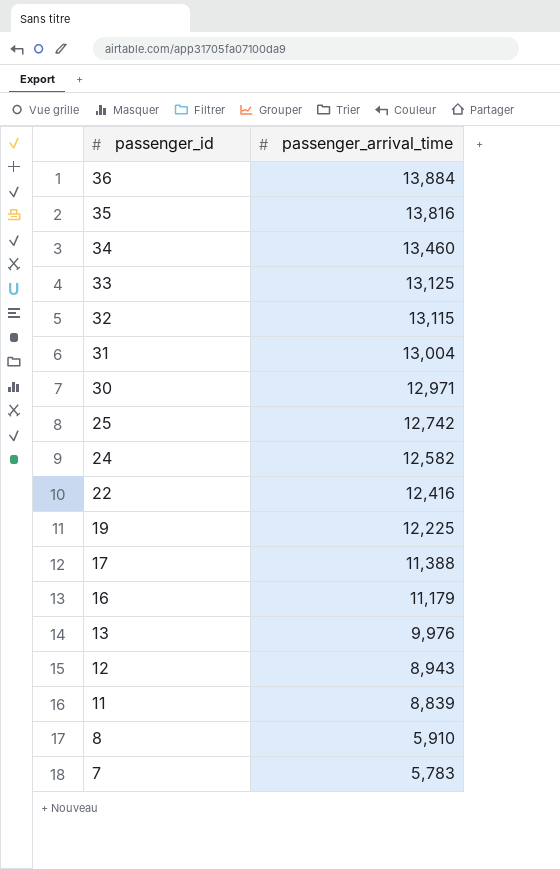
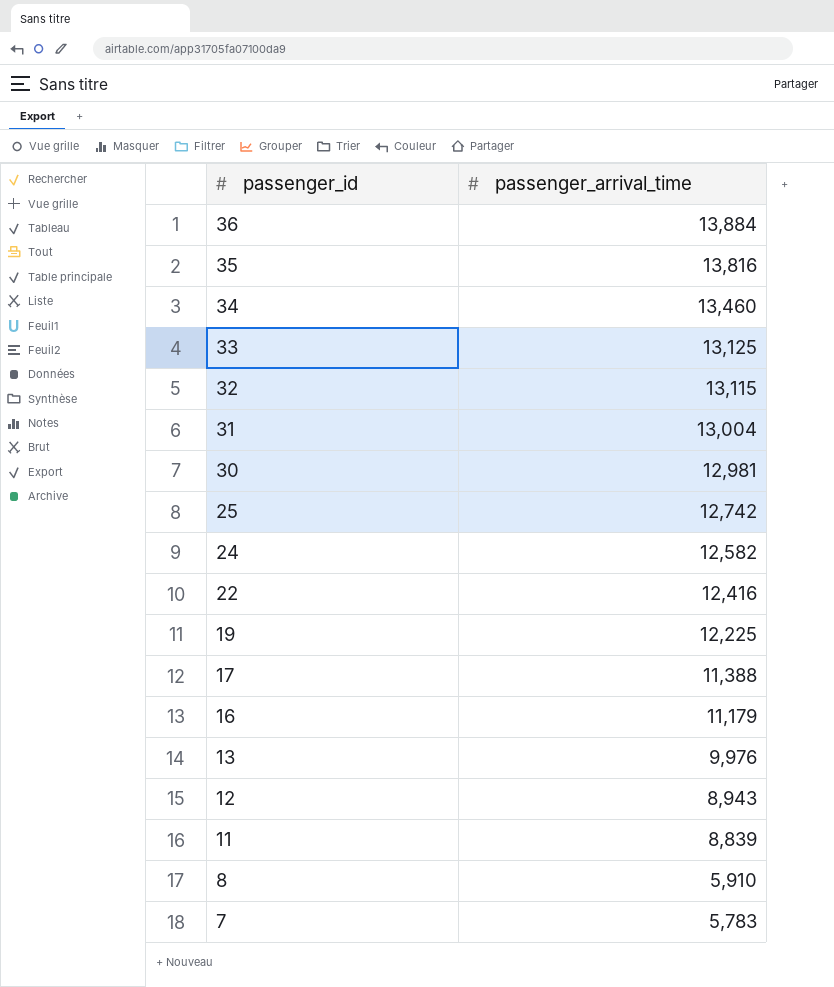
30 | passenger_arrival_time: 12,971 -> 12,981

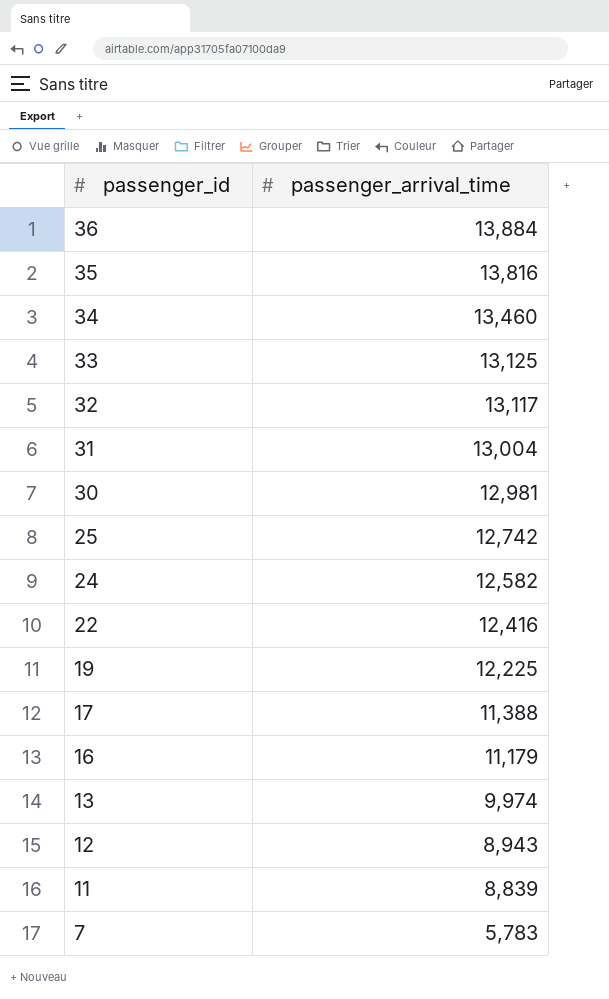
row 8: 5,910 -> none
32 | passenger_arrival_time: 13,115 -> 13,117
13 | passenger_arrival_time: 9,976 -> 9,974

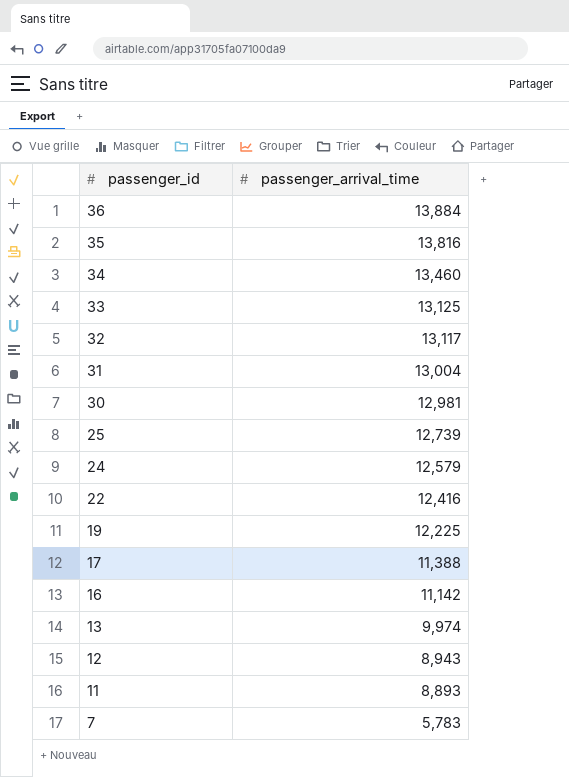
25 | passenger_arrival_time: 12,742 -> 12,739
24 | passenger_arrival_time: 12,582 -> 12,579
16 | passenger_arrival_time: 11,179 -> 11,142
11 | passenger_arrival_time: 8,839 -> 8,893

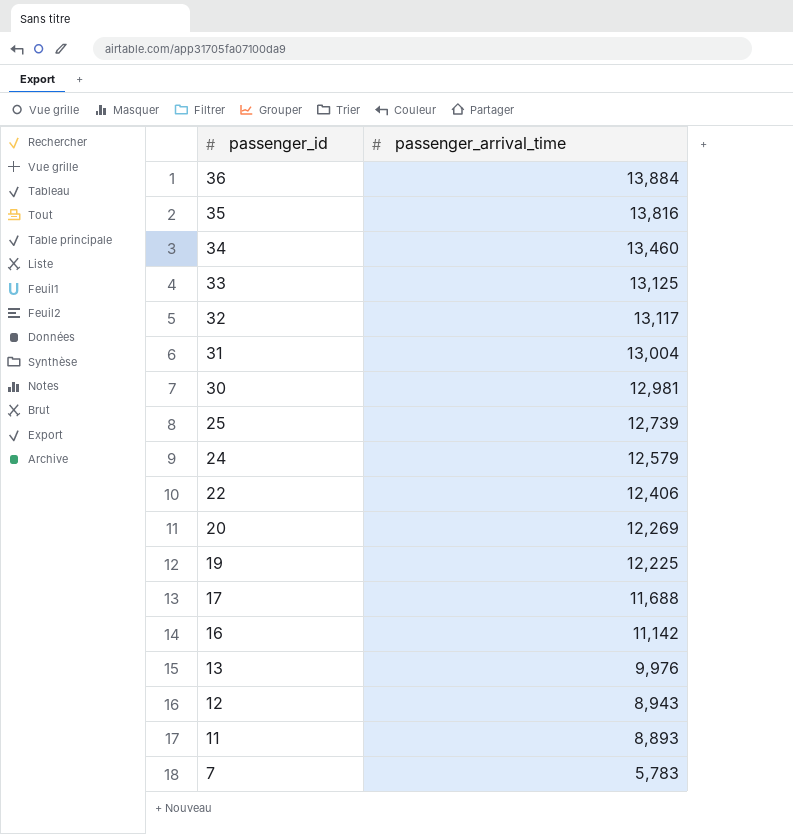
22 | passenger_arrival_time: 12,416 -> 12,406
row 20: none -> 12,269
17 | passenger_arrival_time: 11,388 -> 11,688
13 | passenger_arrival_time: 9,974 -> 9,976

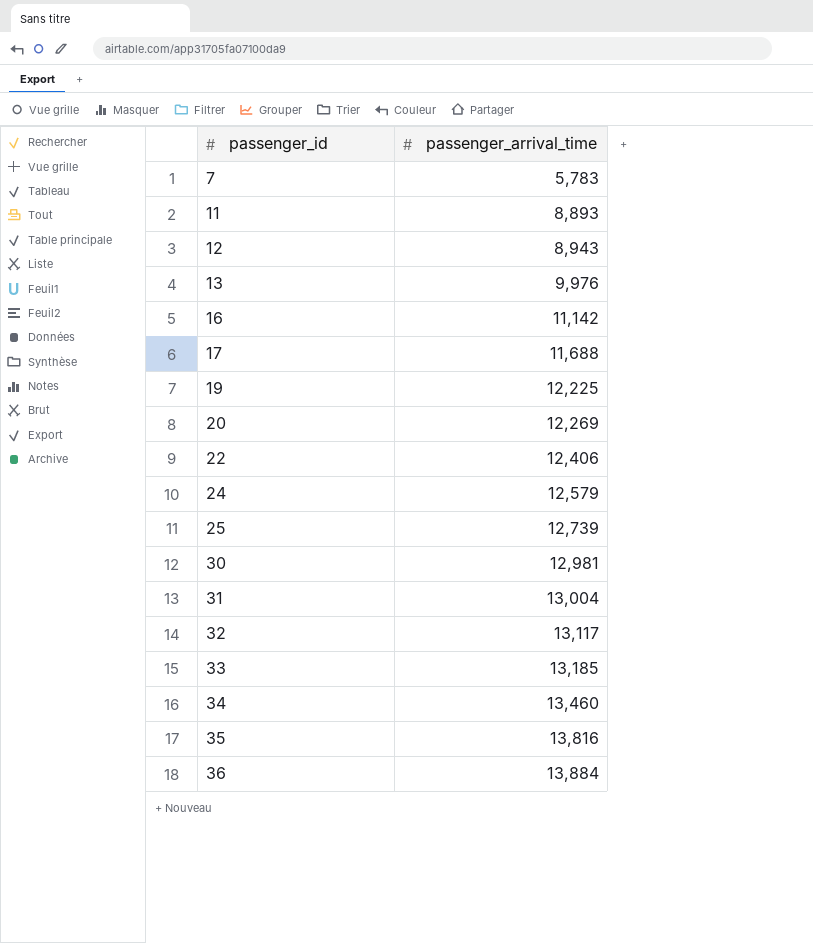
row order: passenger_id descending -> passenger_id ascending
33 | passenger_arrival_time: 13,125 -> 13,185

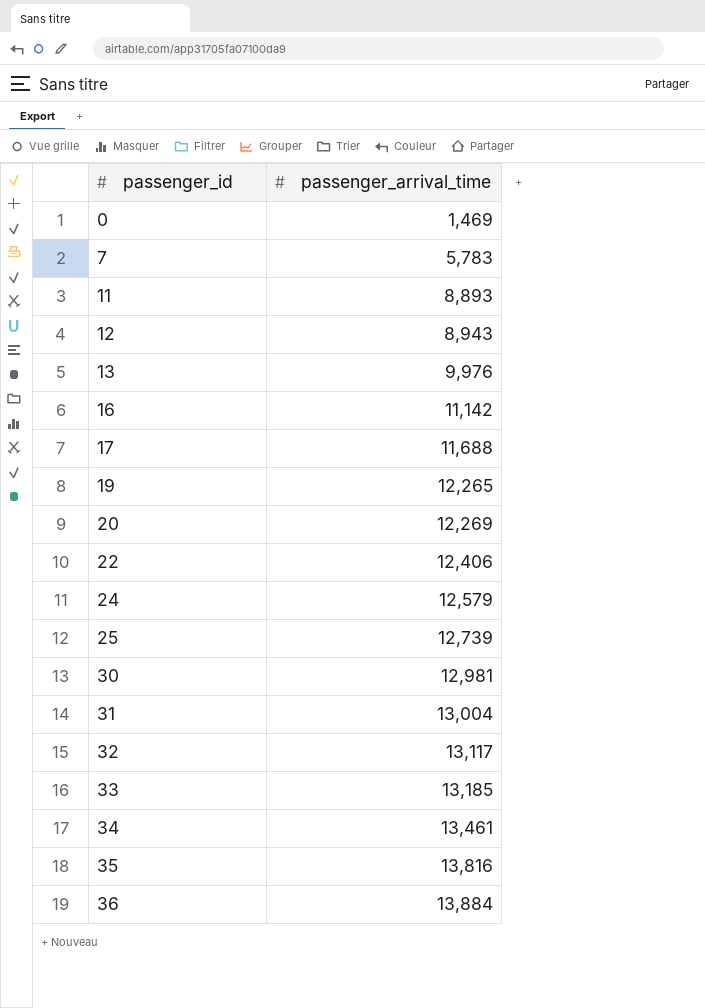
row 0: none -> 1,469
19 | passenger_arrival_time: 12,225 -> 12,265
34 | passenger_arrival_time: 13,460 -> 13,461

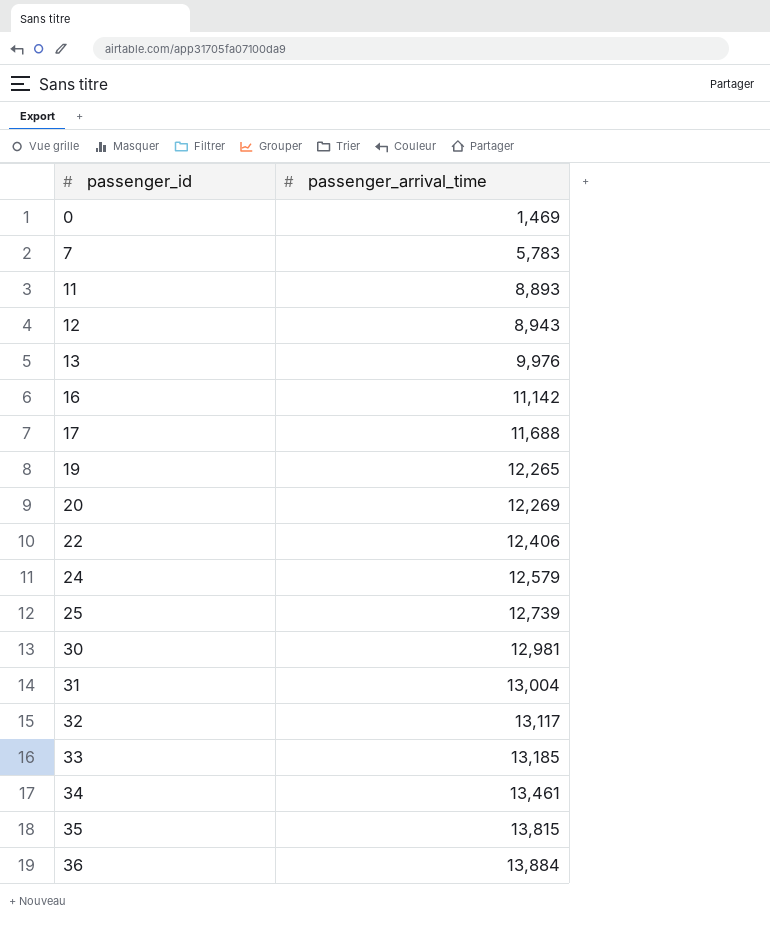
35 | passenger_arrival_time: 13,816 -> 13,815

